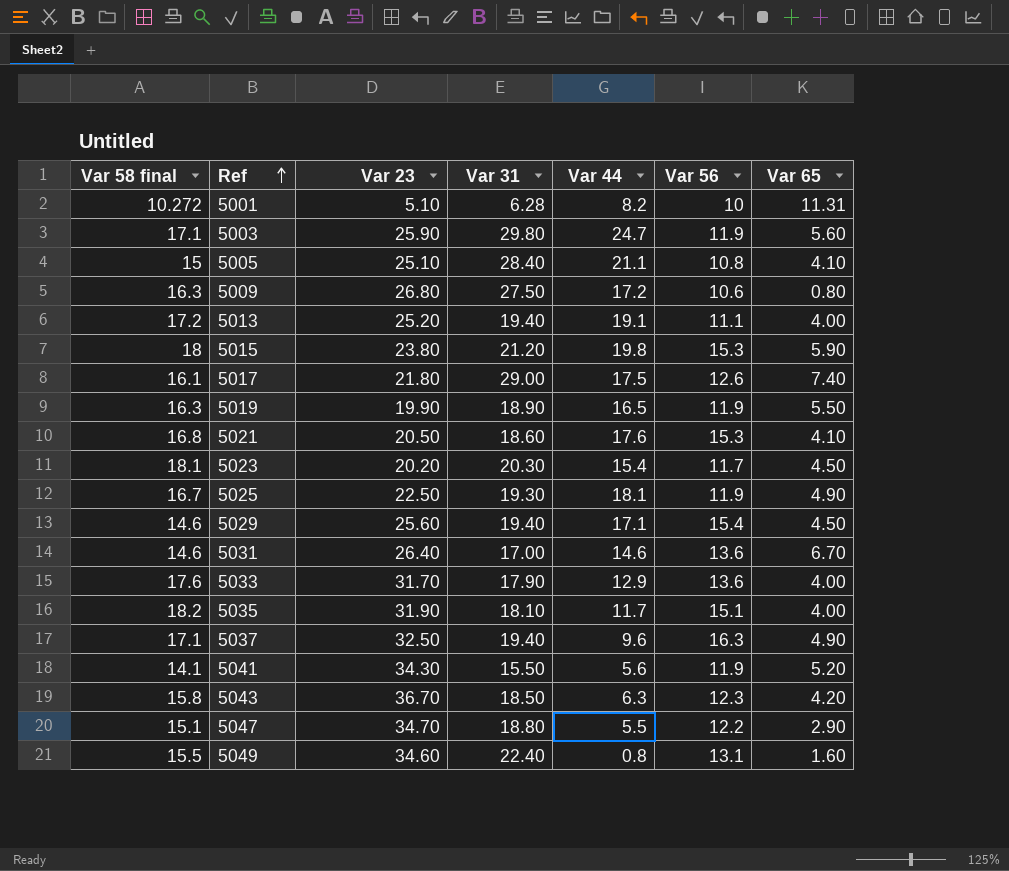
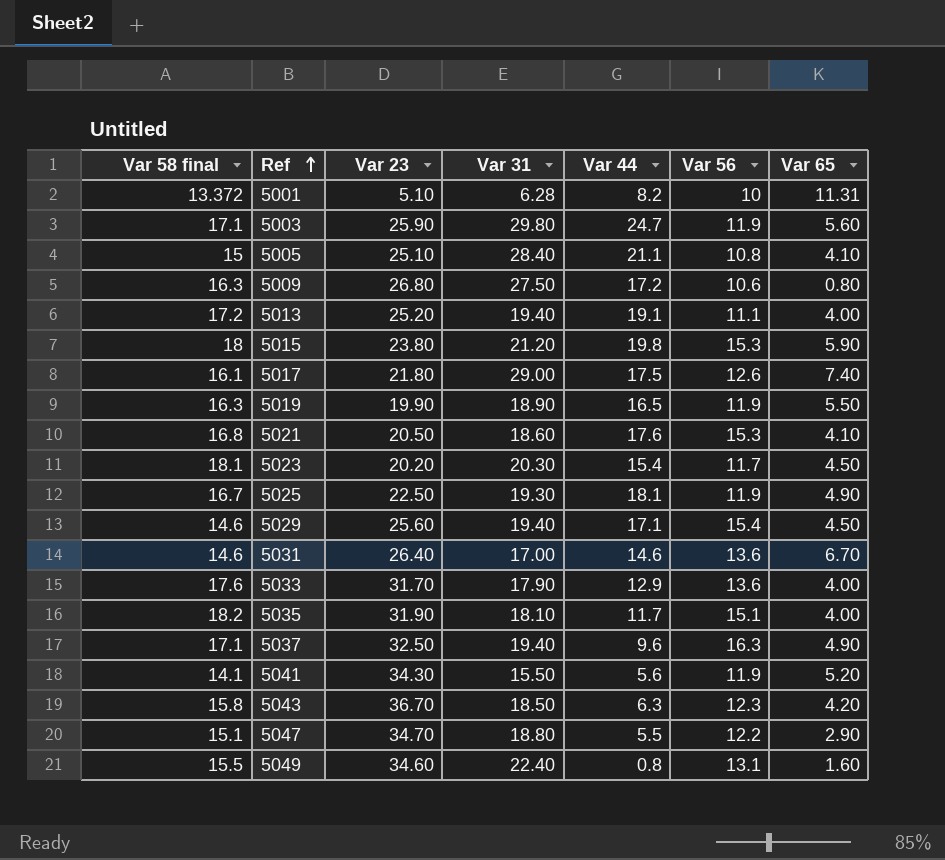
5001 | Var 58 final: 10.272 -> 13.372

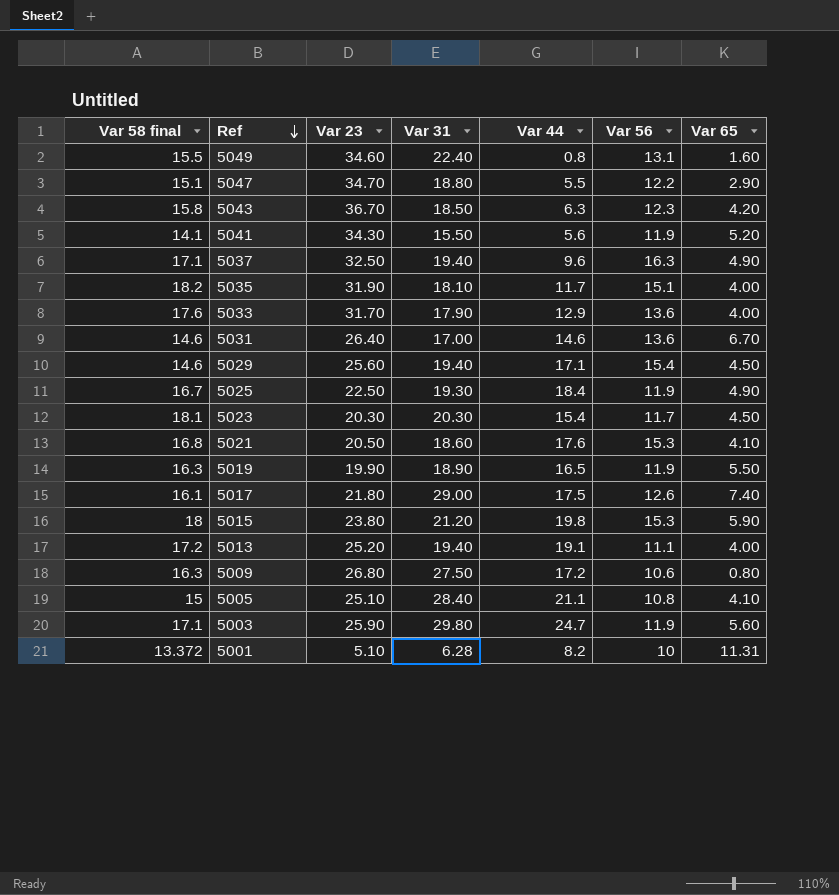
row order: Ref ascending -> Ref descending
5025 | Var 44: 18.1 -> 18.4
5023 | Var 23: 20.20 -> 20.30

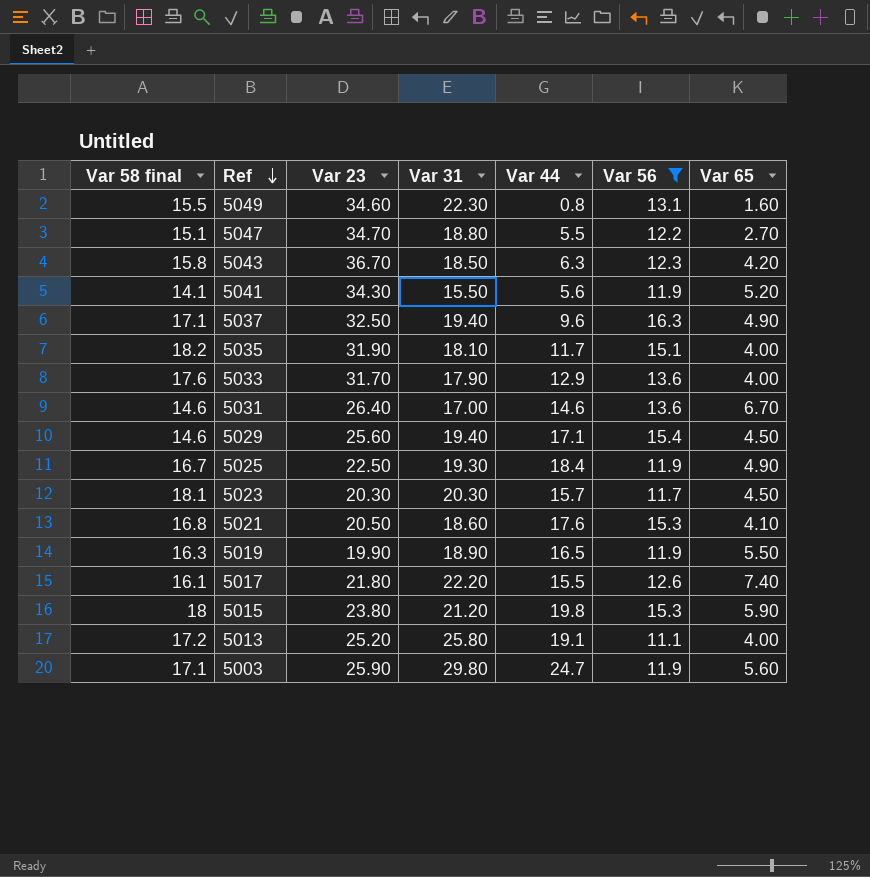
filter: none -> Var 56 >= 11.1
5049 | Var 31: 22.40 -> 22.30
5047 | Var 65: 2.90 -> 2.70
5023 | Var 44: 15.4 -> 15.7
5017 | Var 31: 29.00 -> 22.20
5017 | Var 44: 17.5 -> 15.5
5013 | Var 31: 19.40 -> 25.80

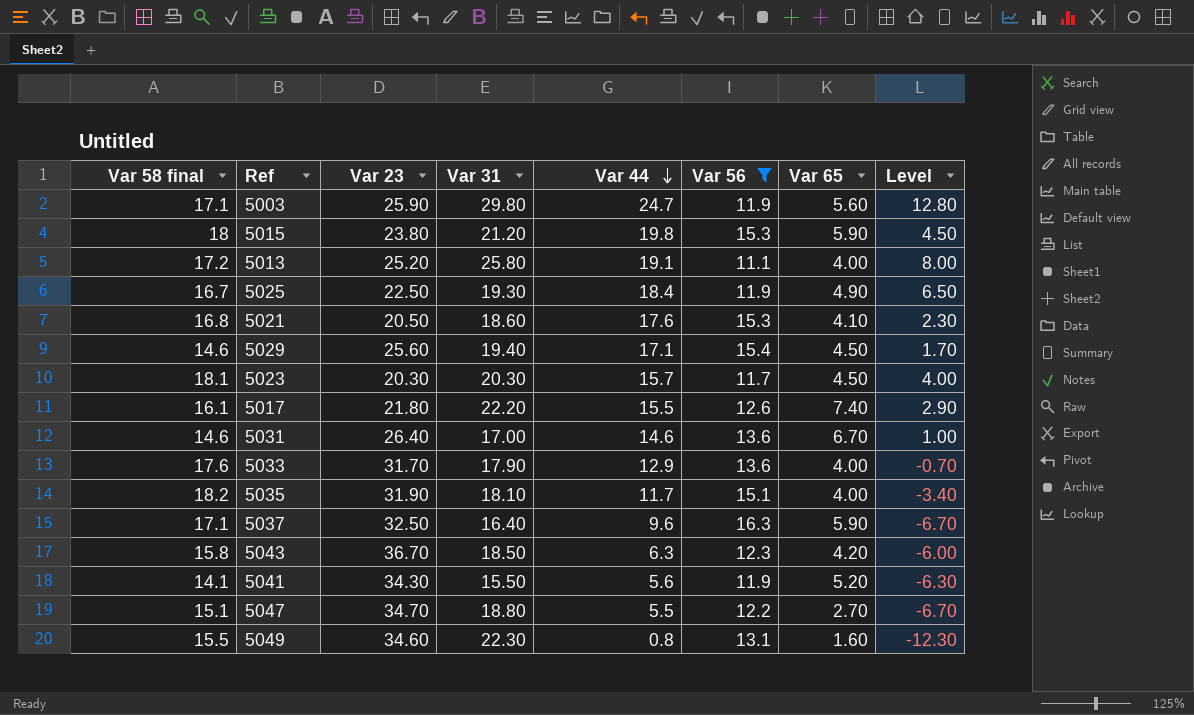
row order: Ref descending -> Var 44 descending
column Level | formula: none -> [Var 44] - [Var 56]
row 5019: 16.3 | 19.90 | 18.90 | 16.5 | 11.9 | 5.50 -> none
5037 | Var 31: 19.40 -> 16.40
5037 | Var 65: 4.90 -> 5.90

